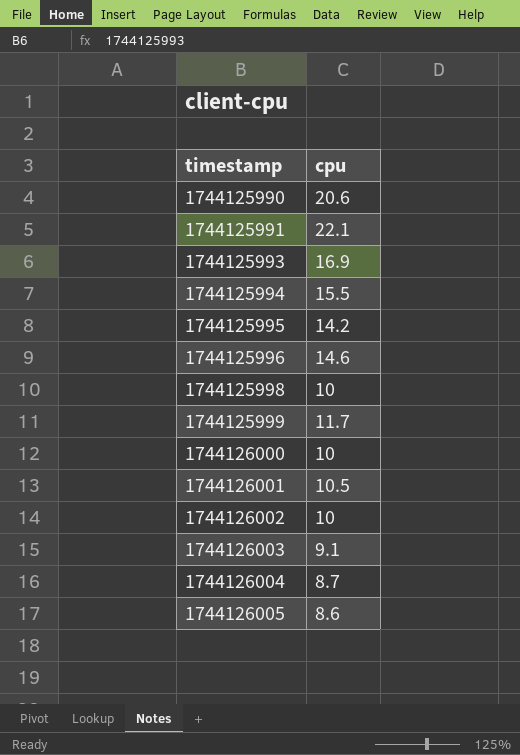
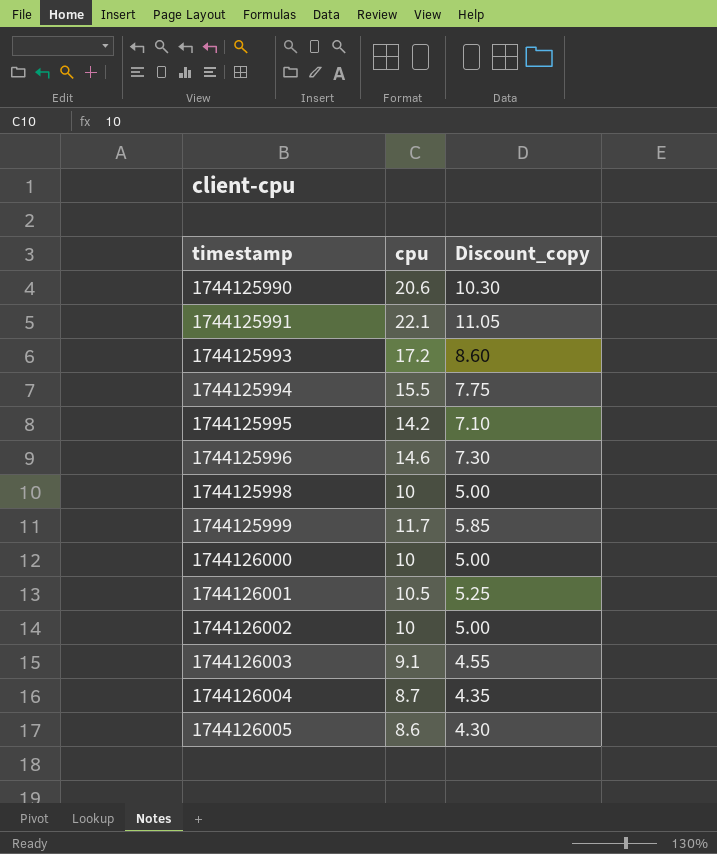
column Discount_copy | formula: none -> [cpu] * 0.5
1744125993 | cpu: 16.9 -> 17.2

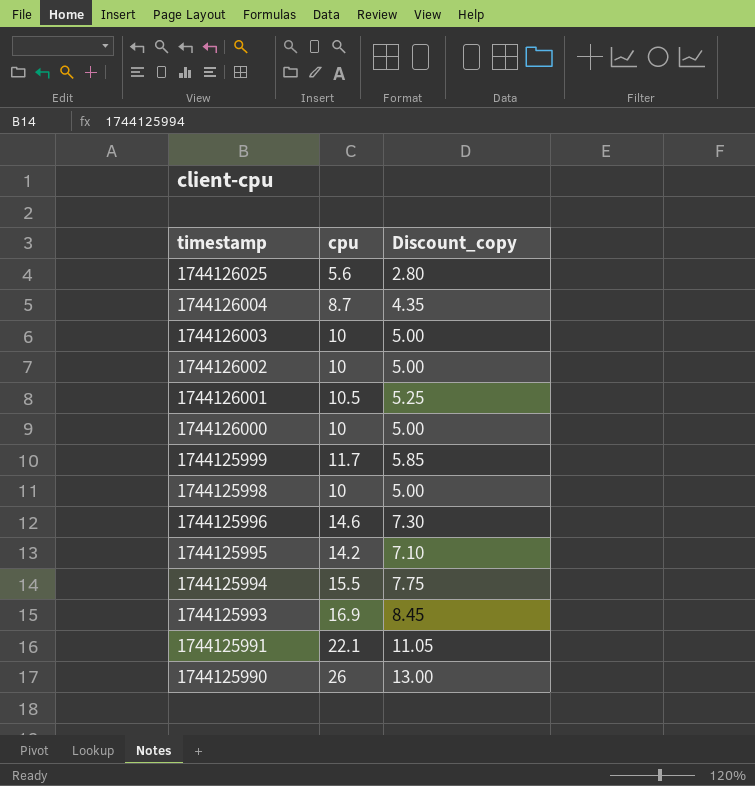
row order: timestamp ascending -> timestamp descending
row 1744126005: 8.6 | 4.30 -> none
row 1744126025: none -> 5.6 | 2.80
1744126003 | cpu: 9.1 -> 10
1744126003 | Discount_copy: 4.55 -> 5.00
1744125993 | cpu: 17.2 -> 16.9
1744125993 | Discount_copy: 8.60 -> 8.45
1744125990 | cpu: 20.6 -> 26
1744125990 | Discount_copy: 10.30 -> 13.00

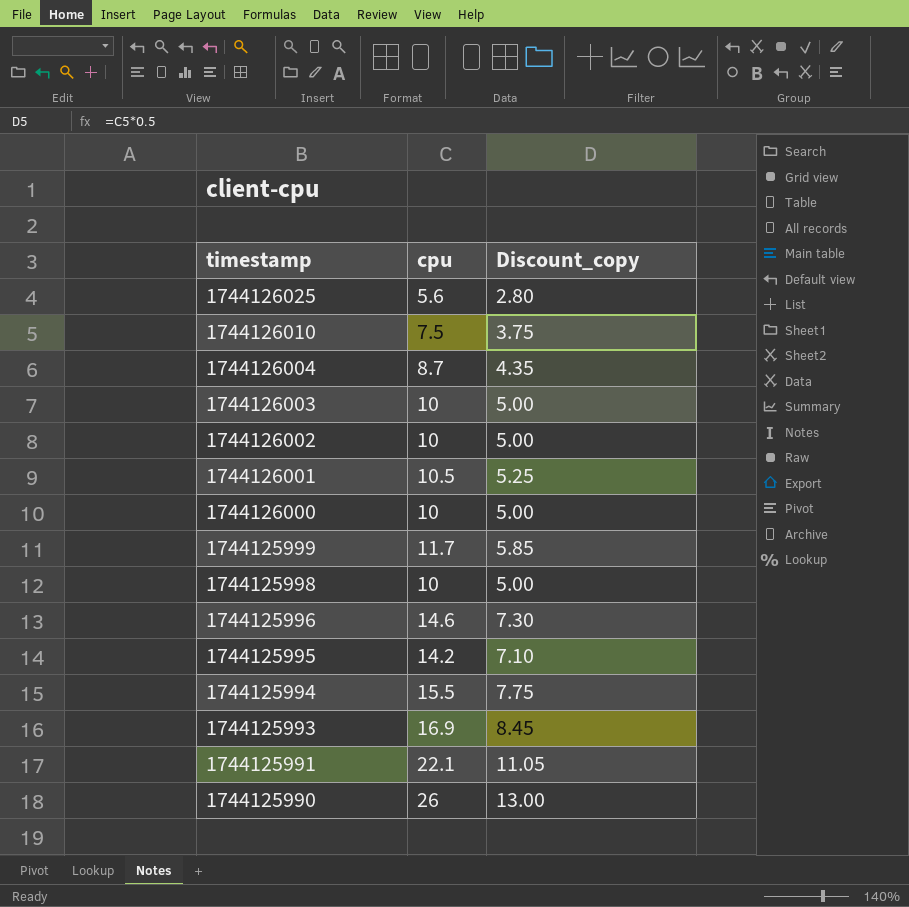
row 1744126010: none -> 7.5 | 3.75

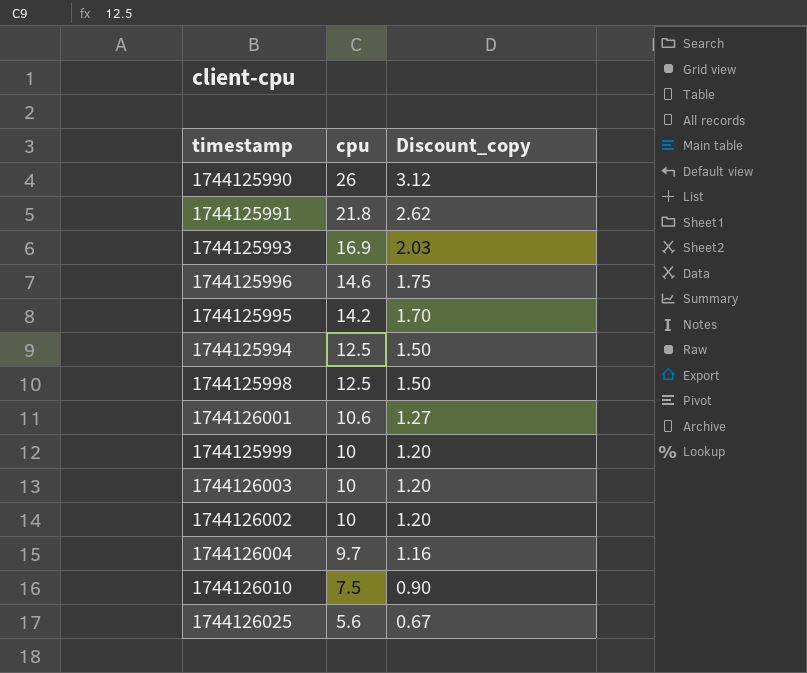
row order: timestamp descending -> cpu descending
column Discount_copy | formula: [cpu] * 0.5 -> [cpu] * 0.12
row 1744126000: 10 | 5.00 -> none
1744125991 | cpu: 22.1 -> 21.8
1744125994 | cpu: 15.5 -> 12.5
1744125998 | cpu: 10 -> 12.5
1744126001 | cpu: 10.5 -> 10.6
1744125999 | cpu: 11.7 -> 10
1744126004 | cpu: 8.7 -> 9.7

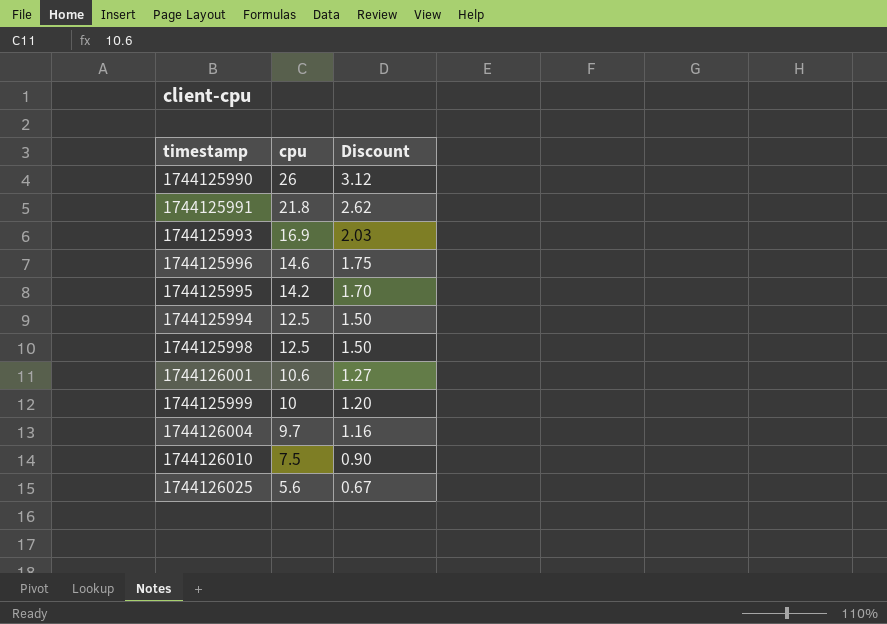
column name: Discount_copy -> Discount
row 1744126003: 10 | 1.20 -> none
row 1744126002: 10 | 1.20 -> none

